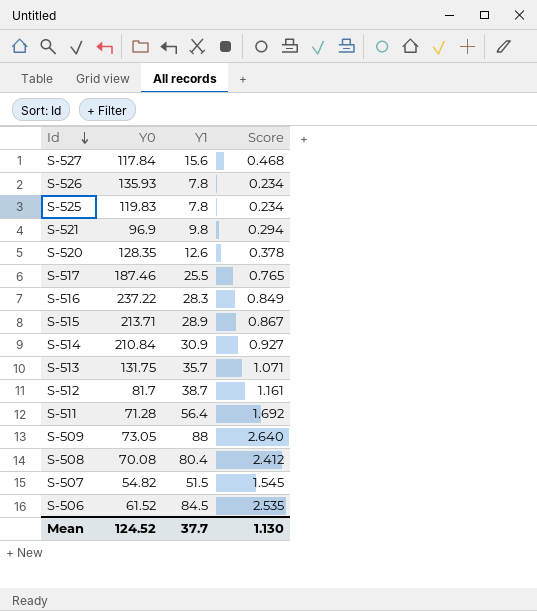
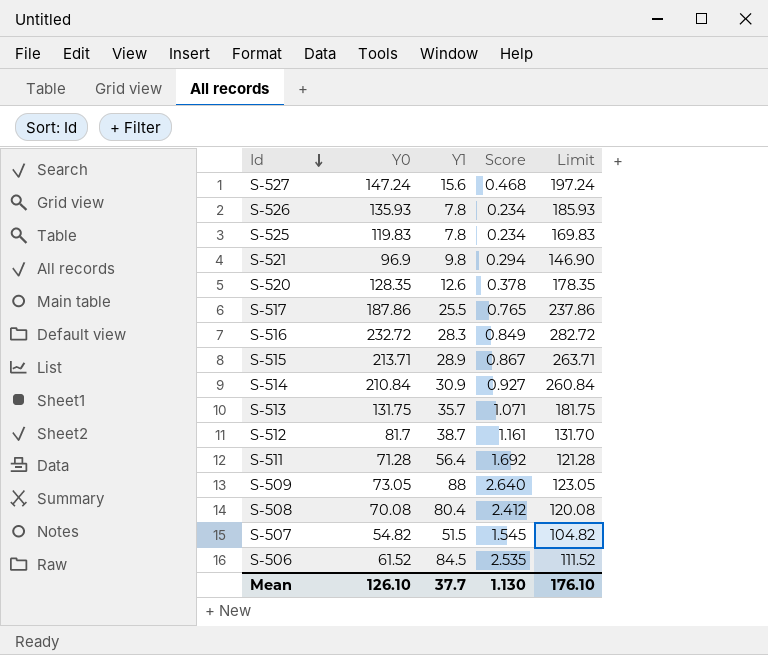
column Limit | formula: none -> [Y0] + 50
S-527 | Y0: 117.84 -> 147.24
S-517 | Y0: 187.46 -> 187.86
S-516 | Y0: 237.22 -> 232.72
Mean | Y0: 124.52 -> 126.10

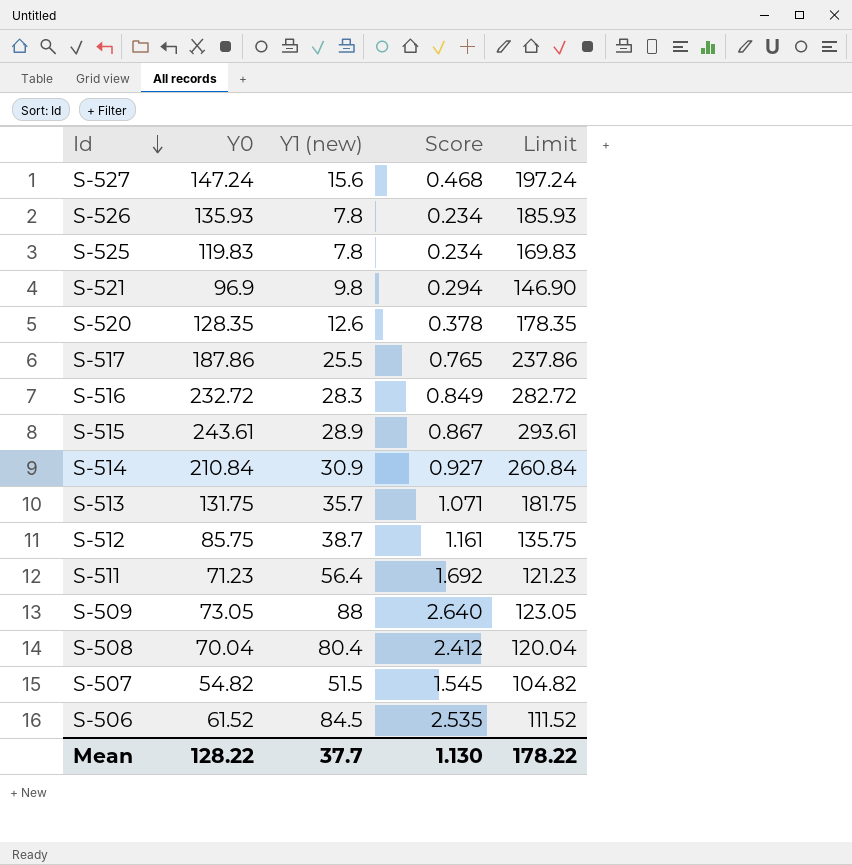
column name: Y1 -> Y1 (new)
S-515 | Y0: 213.71 -> 243.61
S-515 | Limit: 263.71 -> 293.61
S-512 | Y0: 81.7 -> 85.75
S-512 | Limit: 131.70 -> 135.75
S-511 | Y0: 71.28 -> 71.23
S-511 | Limit: 121.28 -> 121.23
S-508 | Y0: 70.08 -> 70.04
S-508 | Limit: 120.08 -> 120.04
Mean | Y0: 126.10 -> 128.22
Mean | Limit: 176.10 -> 178.22

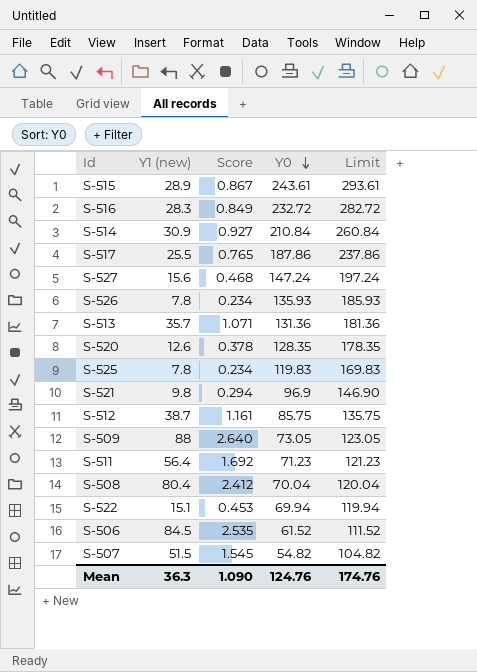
row order: Id descending -> Y0 descending
column Y0 | position: 2 -> 4
S-513 | Y0: 131.75 -> 131.36
S-513 | Limit: 181.75 -> 181.36
row S-522: none -> 15.1 | 0.453 | 69.94 | 119.94
Mean | Y1 (new): 37.7 -> 36.3
Mean | Score: 1.130 -> 1.090
Mean | Y0: 128.22 -> 124.76
Mean | Limit: 178.22 -> 174.76

